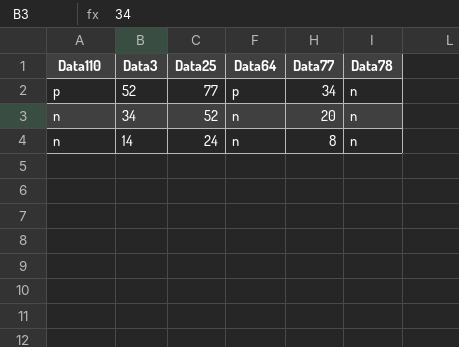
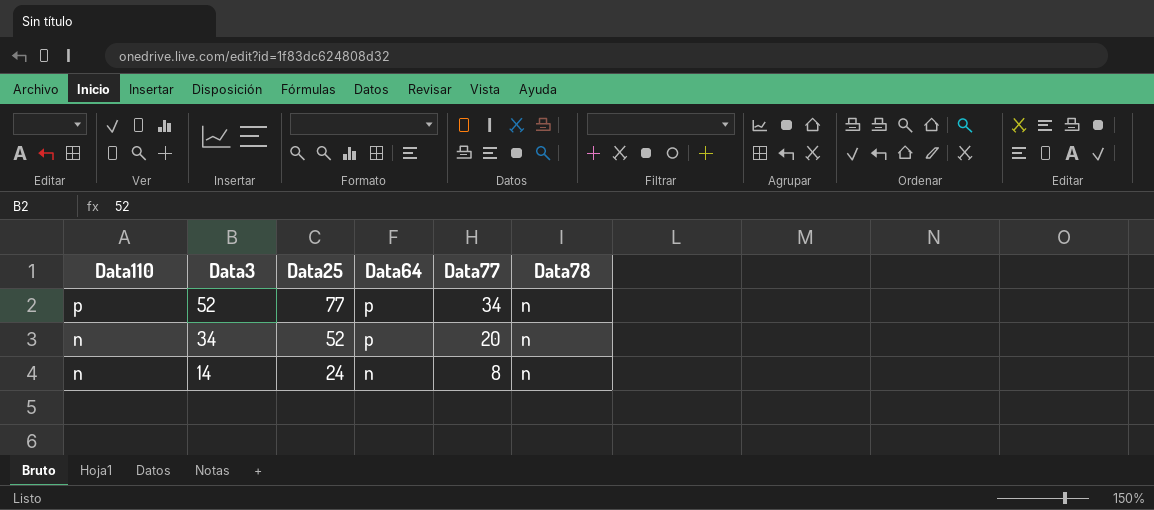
34 | Data64: n -> p

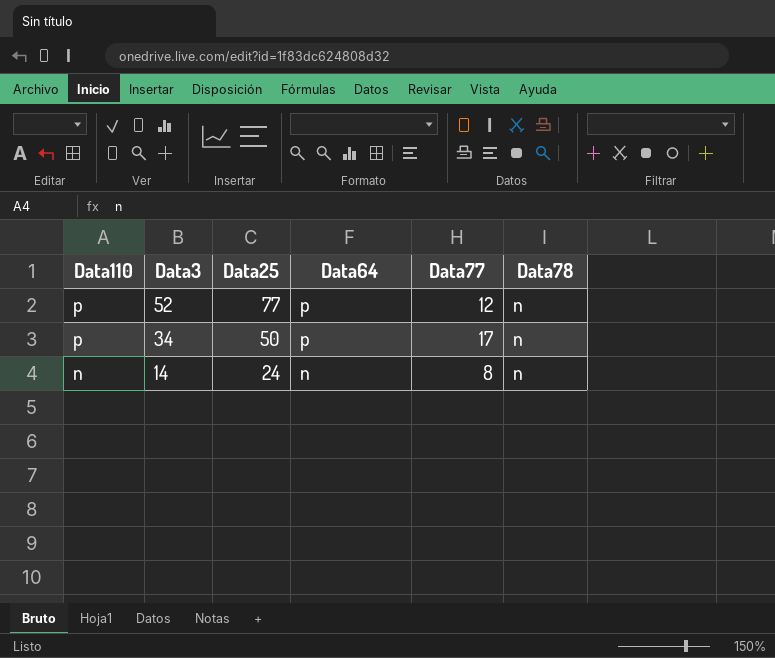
52 | Data77: 34 -> 12
34 | Data110: n -> p
34 | Data25: 52 -> 50
34 | Data77: 20 -> 17

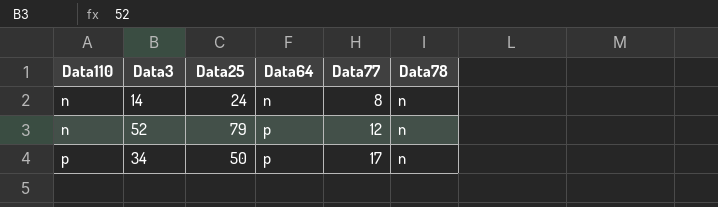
row order: Data110 descending -> Data110 ascending
52 | Data110: p -> n
52 | Data25: 77 -> 79

